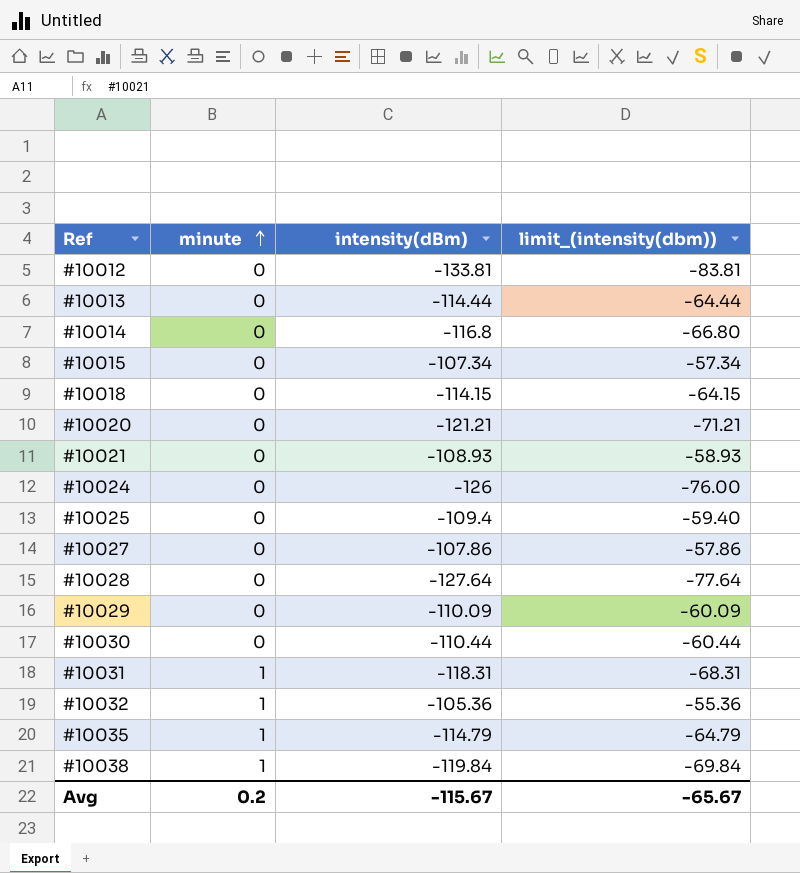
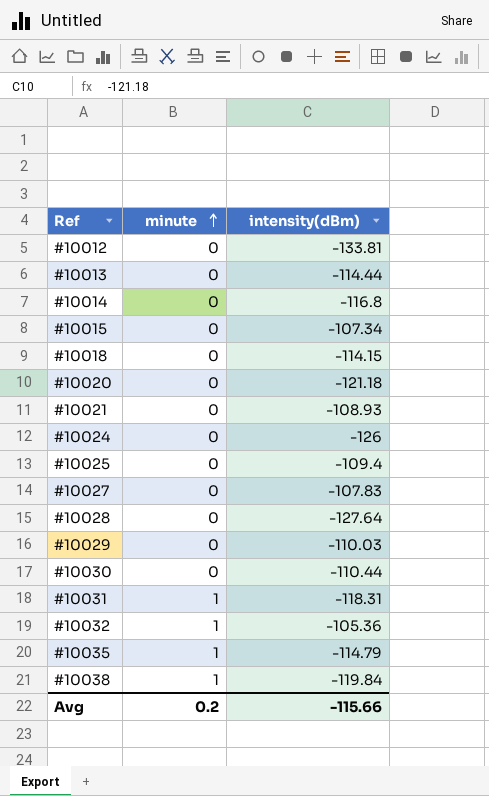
column limit_(intensity(dbm)) | formula: [intensity(dBm)] + 50 -> none
#10020 | intensity(dBm): -121.21 -> -121.18
#10027 | intensity(dBm): -107.86 -> -107.83
#10029 | intensity(dBm): -110.09 -> -110.03
Avg | intensity(dBm): -115.67 -> -115.66

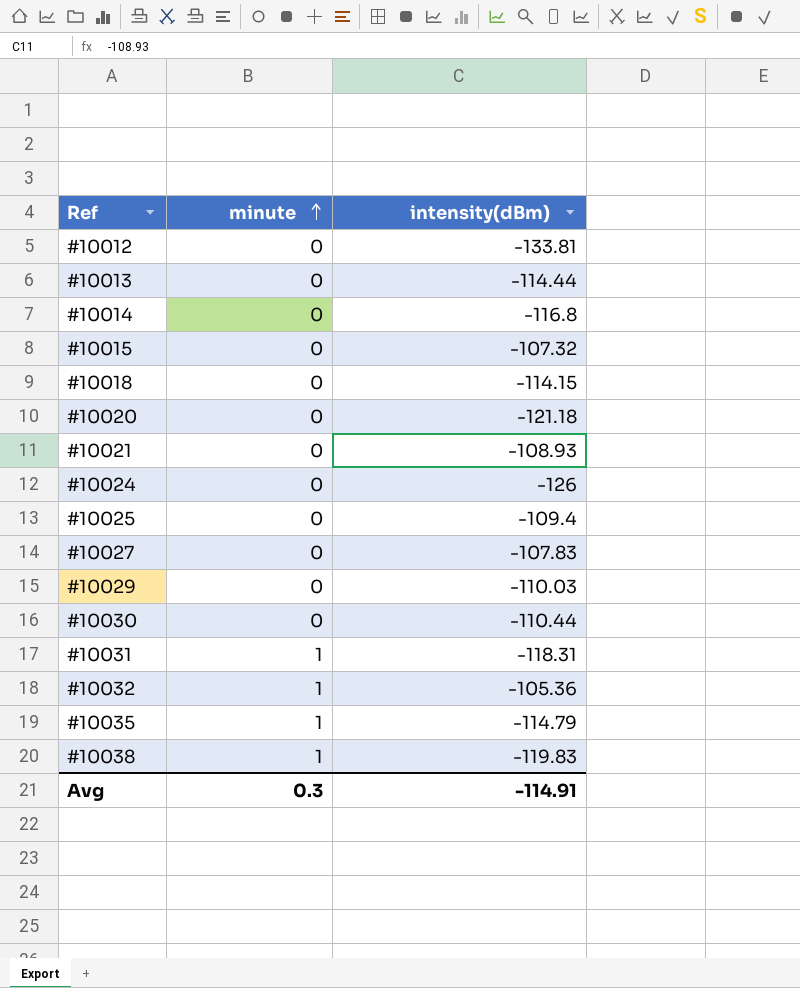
row #10028: 0 | -127.64 -> none
#10015 | intensity(dBm): -107.34 -> -107.32
#10038 | intensity(dBm): -119.84 -> -119.83
Avg | minute: 0.2 -> 0.3
Avg | intensity(dBm): -115.66 -> -114.91

